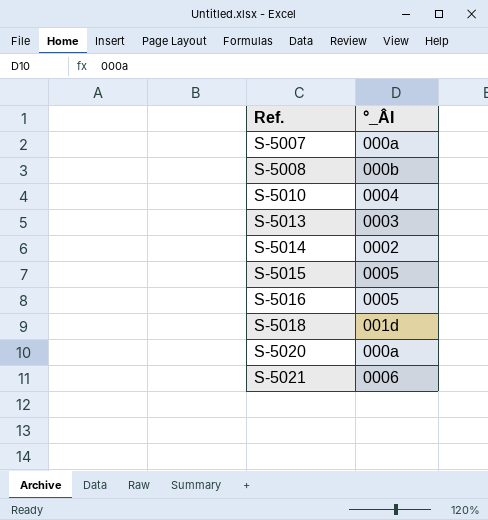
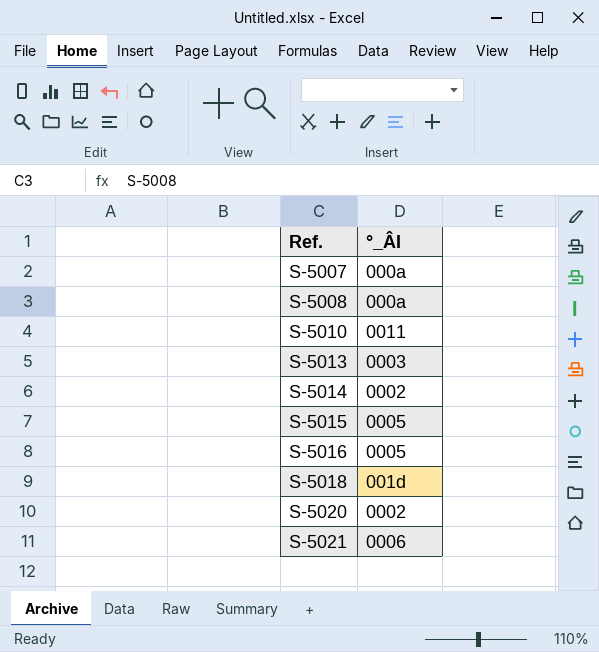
S-5008 | °_ÂI: 000b -> 000a
S-5010 | °_ÂI: 0004 -> 0011
S-5020 | °_ÂI: 000a -> 0002

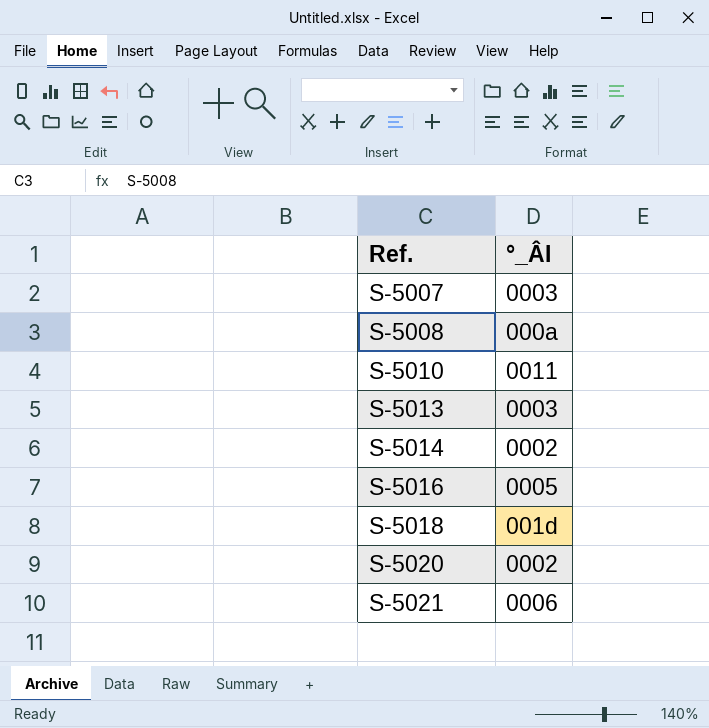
row S-5015: 0005 -> none
S-5007 | °_ÂI: 000a -> 0003

